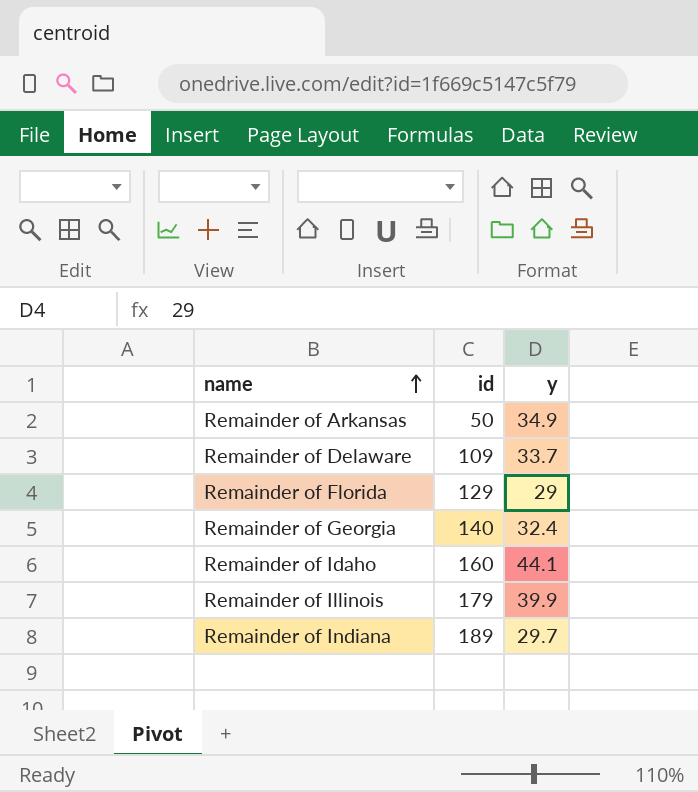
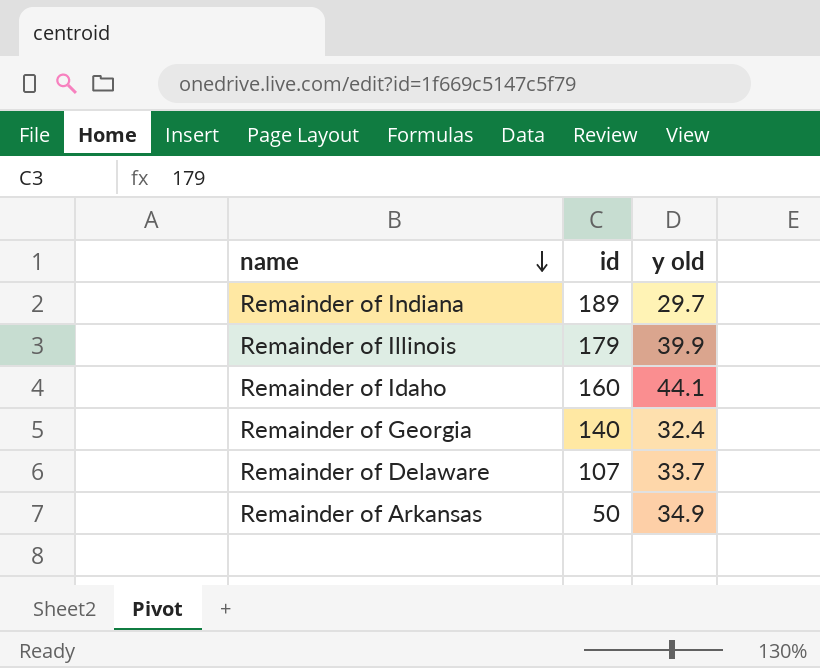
row order: name ascending -> name descending
column name: y -> y old
row Remainder of Florida: 129 | 29 -> none
Remainder of Delaware | id: 109 -> 107

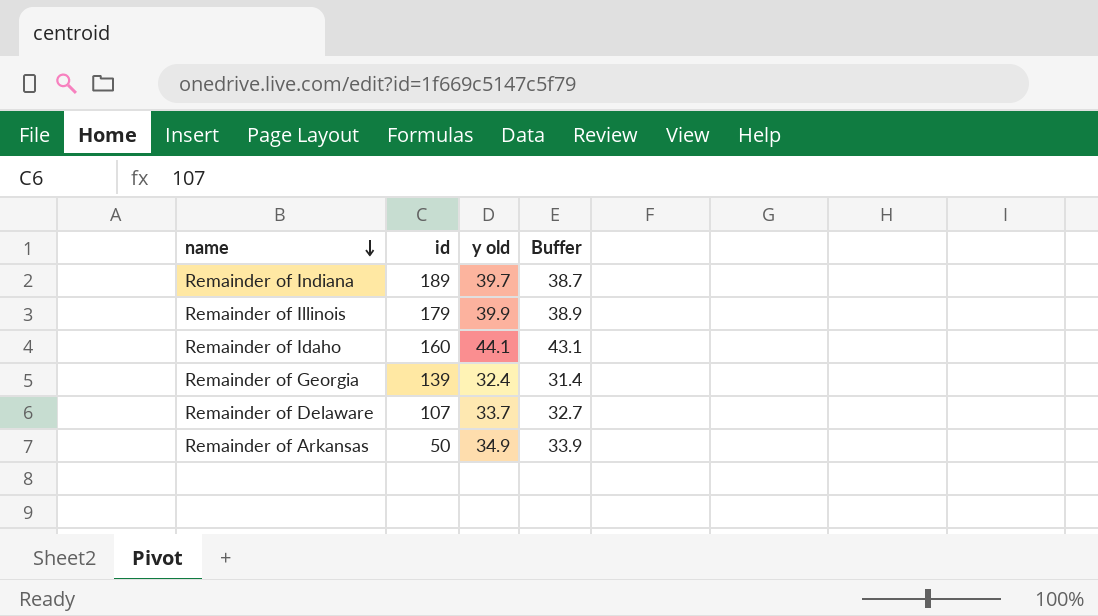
column Buffer | formula: none -> [y old] - 1
Remainder of Indiana | y old: 29.7 -> 39.7
Remainder of Georgia | id: 140 -> 139

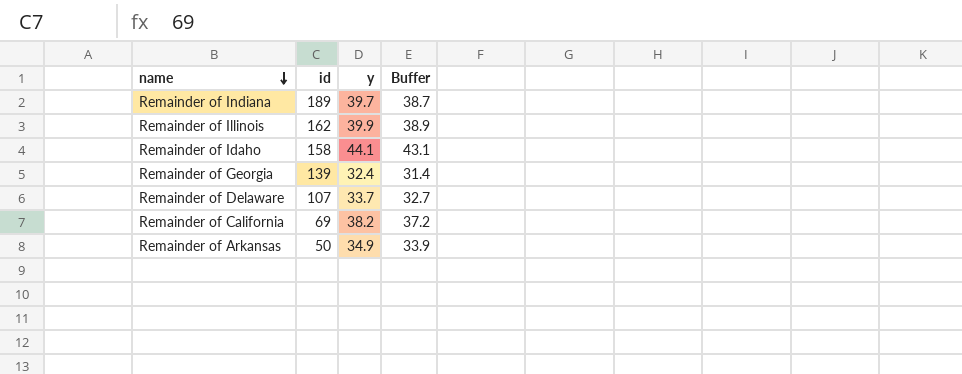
column name: y old -> y
Remainder of Illinois | id: 179 -> 162
Remainder of Idaho | id: 160 -> 158
row Remainder of California: none -> 69 | 38.2 | 37.2

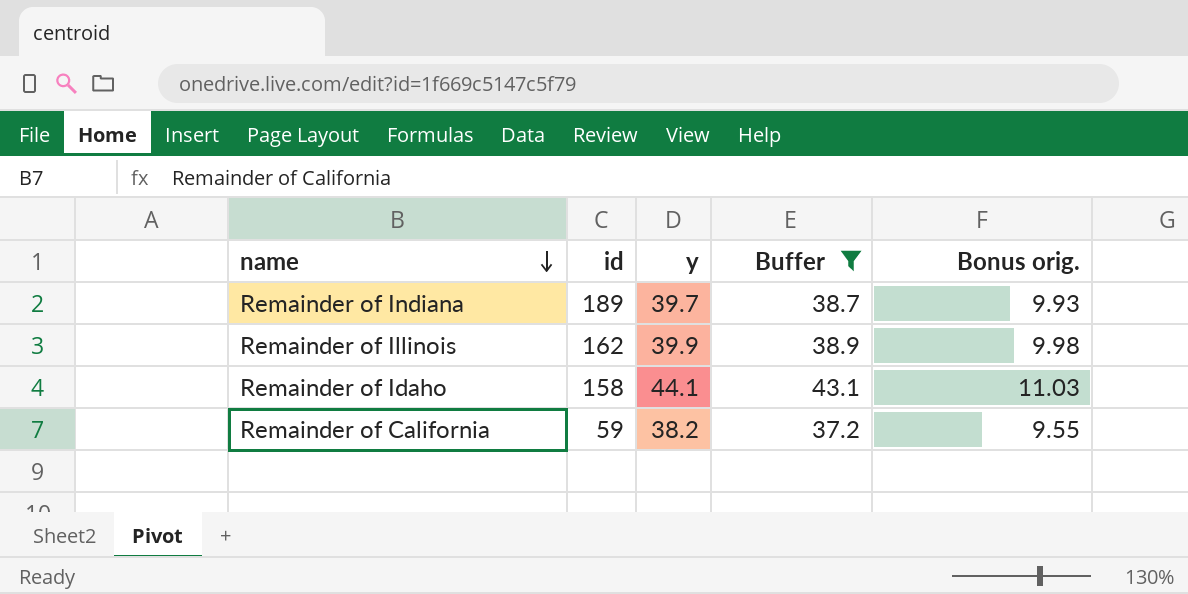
filter: none -> Buffer >= 37.2
column Bonus orig. | formula: none -> [y] * 0.25
Remainder of California | id: 69 -> 59

